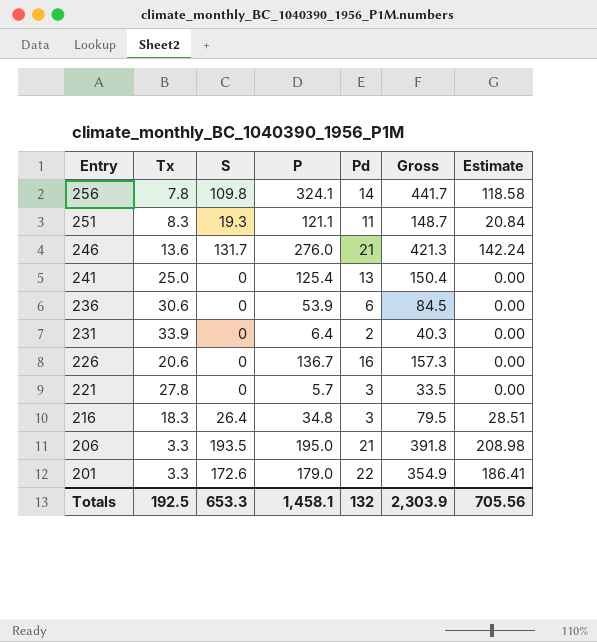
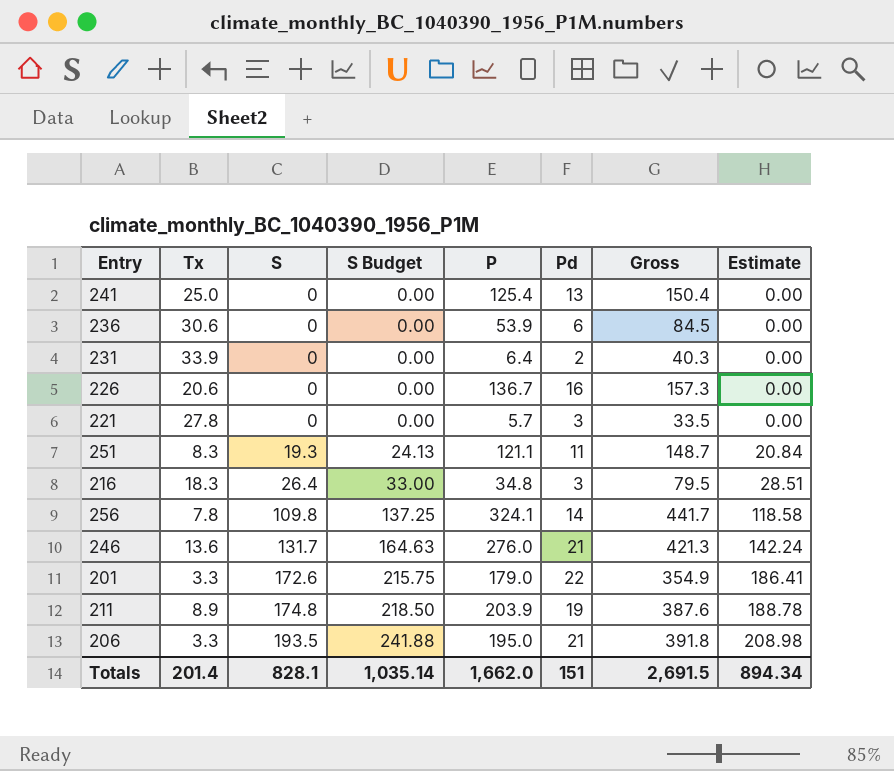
row order: Entry descending -> S ascending
column S Budget | formula: none -> [S] * 1.25
row 211: none -> 8.9 | 174.8 | 218.50 | 203.9 | 19 | 387.6 | 188.78
Totals | Tx: 192.5 -> 201.4
Totals | S: 653.3 -> 828.1
Totals | P: 1,458.1 -> 1,662.0
Totals | Pd: 132 -> 151
Totals | Gross: 2,303.9 -> 2,691.5
Totals | Estimate: 705.56 -> 894.34

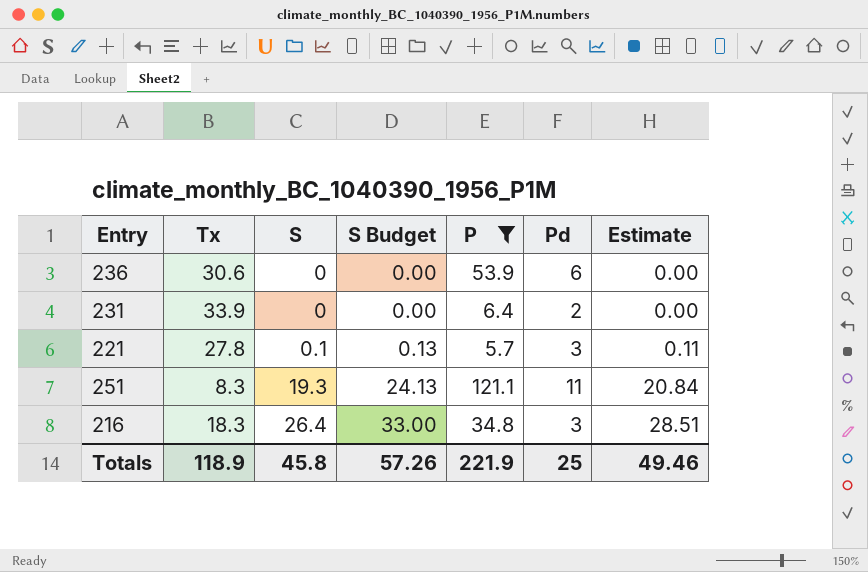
filter: none -> P <= 121.1
column Gross | formula: [Tx] + [S] + [P] -> none
221 | S: 0 -> 0.1
221 | S Budget: 0.00 -> 0.13
221 | Estimate: 0.00 -> 0.11
Totals | Tx: 201.4 -> 118.9
Totals | S: 828.1 -> 45.8
Totals | S Budget: 1,035.14 -> 57.26
Totals | P: 1,662.0 -> 221.9
Totals | Pd: 151 -> 25
Totals | Estimate: 894.34 -> 49.46

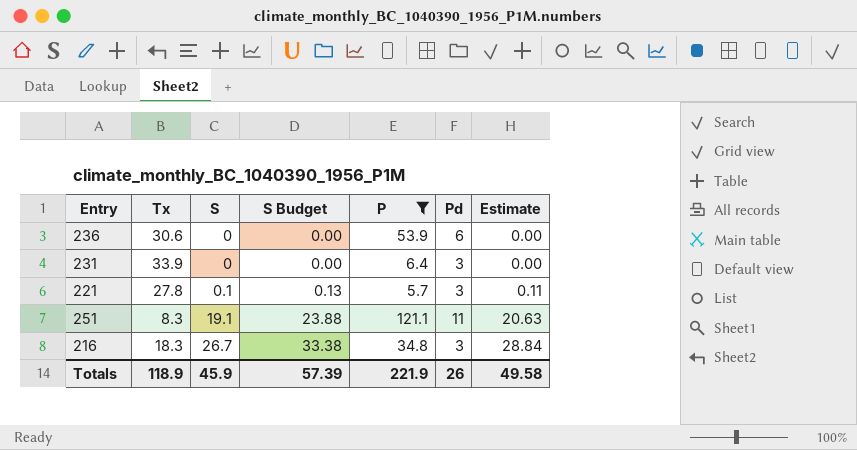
231 | Pd: 2 -> 3
251 | S: 19.3 -> 19.1
251 | S Budget: 24.13 -> 23.88
251 | Estimate: 20.84 -> 20.63
216 | S: 26.4 -> 26.7
216 | S Budget: 33.00 -> 33.38
216 | Estimate: 28.51 -> 28.84
Totals | S: 45.8 -> 45.9
Totals | S Budget: 57.26 -> 57.39
Totals | Pd: 25 -> 26
Totals | Estimate: 49.46 -> 49.58

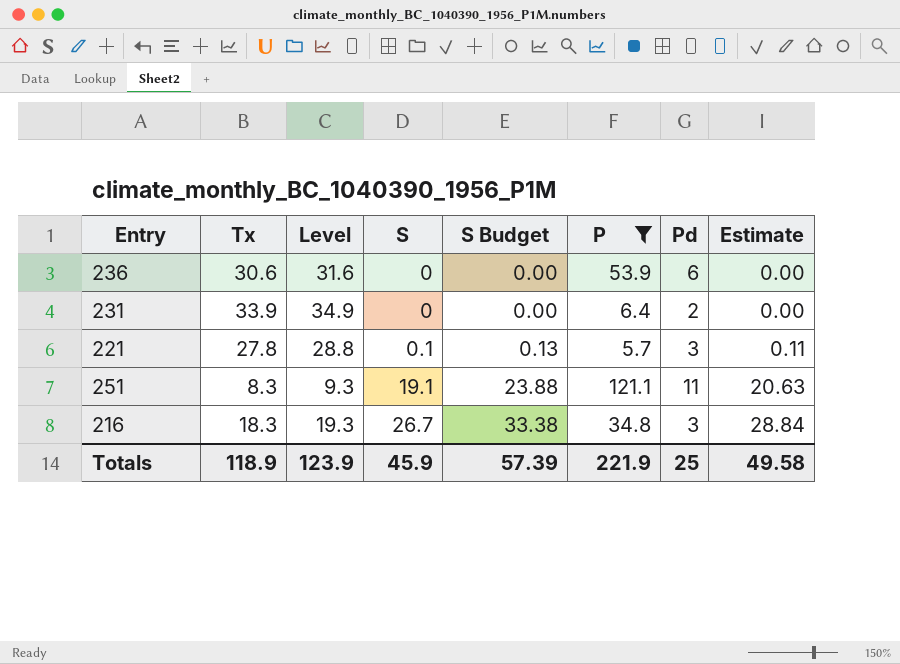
column Level | formula: none -> [Tx] + 1
231 | Pd: 3 -> 2
Totals | Pd: 26 -> 25

